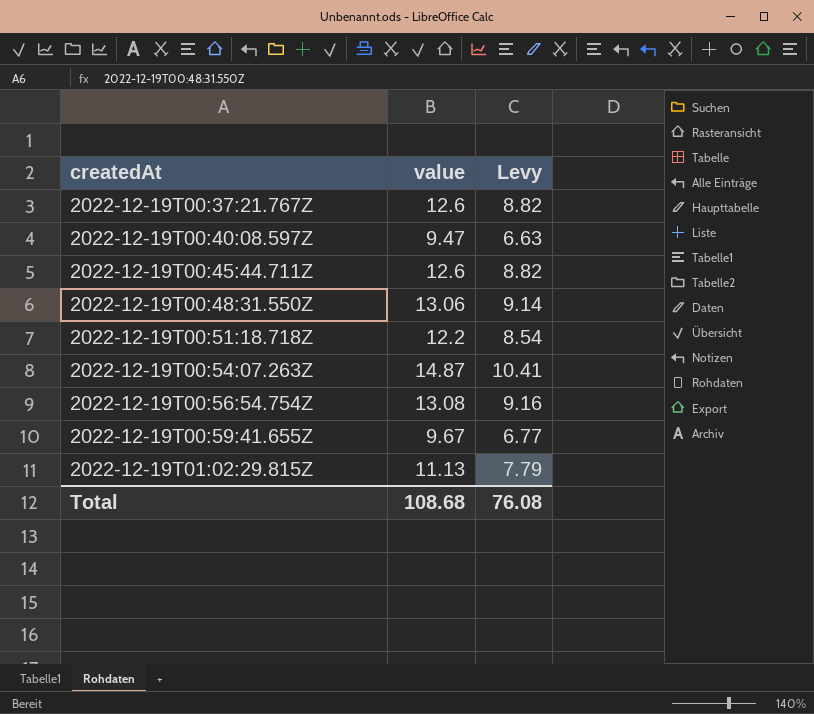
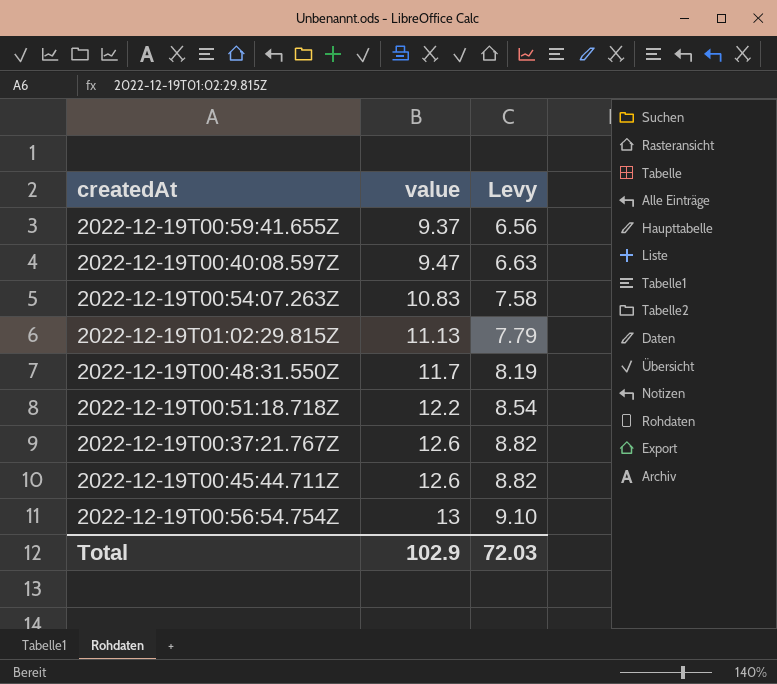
row order: createdAt ascending -> value ascending
2022-12-19T00:59:41.655Z | value: 9.67 -> 9.37
2022-12-19T00:59:41.655Z | Levy: 6.77 -> 6.56
2022-12-19T00:54:07.263Z | value: 14.87 -> 10.83
2022-12-19T00:54:07.263Z | Levy: 10.41 -> 7.58
2022-12-19T00:48:31.550Z | value: 13.06 -> 11.7
2022-12-19T00:48:31.550Z | Levy: 9.14 -> 8.19
2022-12-19T00:56:54.754Z | value: 13.08 -> 13
2022-12-19T00:56:54.754Z | Levy: 9.16 -> 9.10
Total | value: 108.68 -> 102.9
Total | Levy: 76.08 -> 72.03

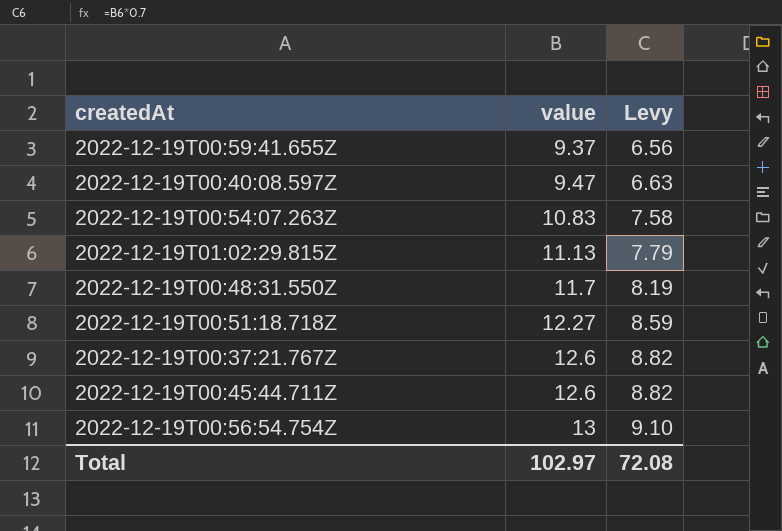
2022-12-19T00:51:18.718Z | value: 12.2 -> 12.27
2022-12-19T00:51:18.718Z | Levy: 8.54 -> 8.59
Total | value: 102.9 -> 102.97
Total | Levy: 72.03 -> 72.08

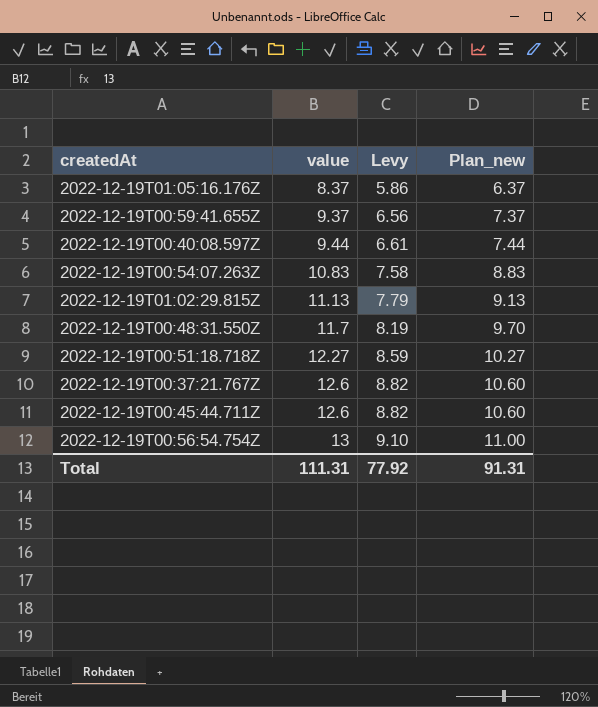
column Plan_new | formula: none -> [value] - 2
row 2022-12-19T01:05:16.176Z: none -> 8.37 | 5.86 | 6.37
2022-12-19T00:40:08.597Z | value: 9.47 -> 9.44
2022-12-19T00:40:08.597Z | Levy: 6.63 -> 6.61
Total | value: 102.97 -> 111.31
Total | Levy: 72.08 -> 77.92

